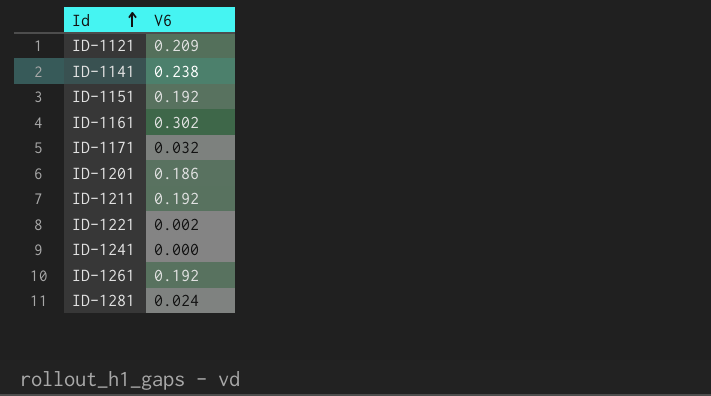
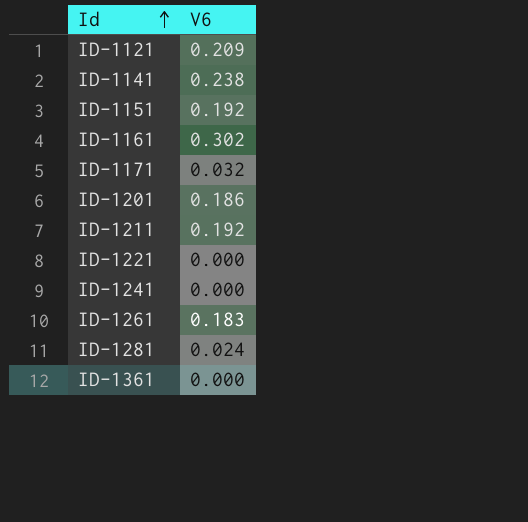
ID-1221 | V6: 0.002 -> 0.000
ID-1261 | V6: 0.192 -> 0.183
row ID-1361: none -> 0.000

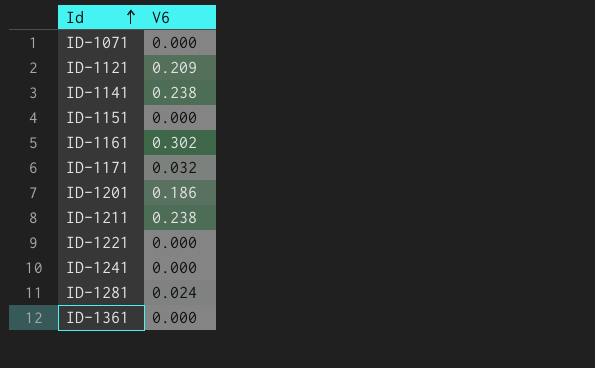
row ID-1261: 0.183 -> none
row ID-1071: none -> 0.000
ID-1151 | V6: 0.192 -> 0.000
ID-1211 | V6: 0.192 -> 0.238

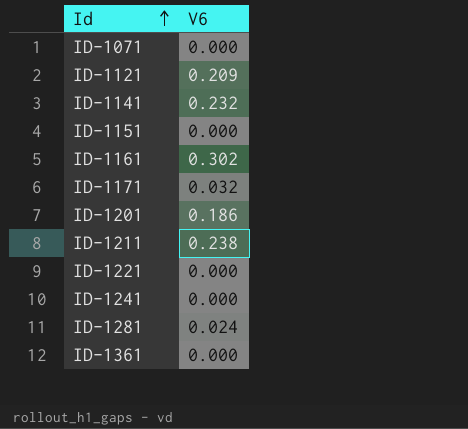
ID-1141 | V6: 0.238 -> 0.232

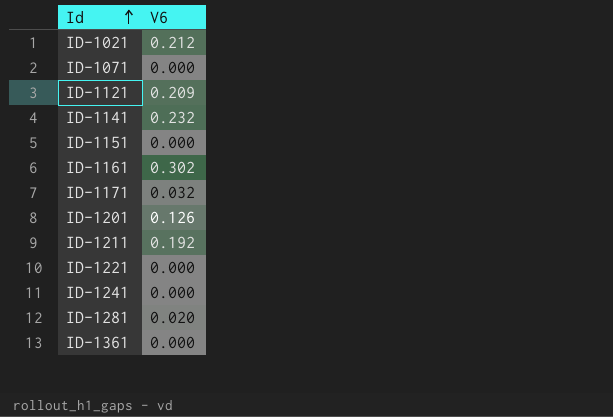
row ID-1021: none -> 0.212
ID-1201 | V6: 0.186 -> 0.126
ID-1211 | V6: 0.238 -> 0.192
ID-1281 | V6: 0.024 -> 0.020

